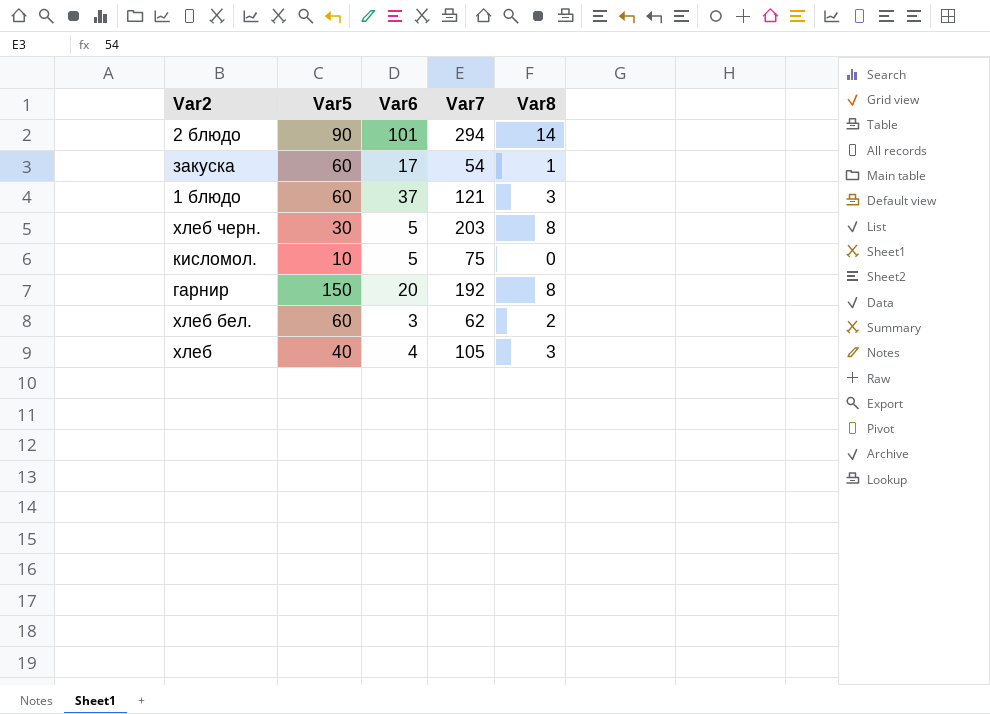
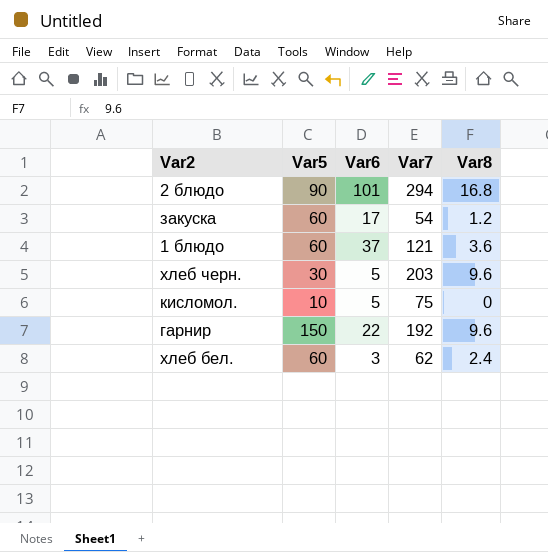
row хлеб: 40 | 4 | 105 | 3 -> none
2 блюдо | Var8: 14 -> 16.8
закуска | Var8: 1 -> 1.2
1 блюдо | Var8: 3 -> 3.6
хлеб черн. | Var8: 8 -> 9.6
гарнир | Var6: 20 -> 22
гарнир | Var8: 8 -> 9.6
хлеб бел. | Var8: 2 -> 2.4

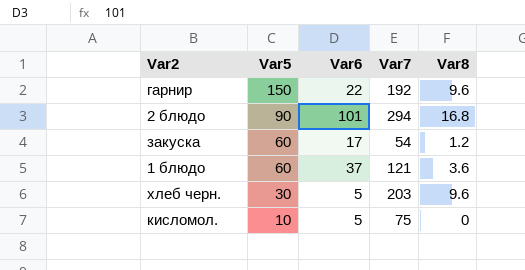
row order: none -> Var5 descending
row хлеб бел.: 60 | 3 | 62 | 2.4 -> none

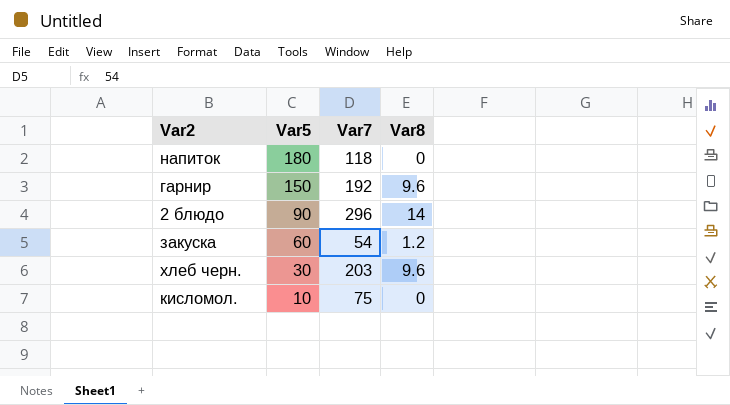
column Var6 | position: 3 -> none
row 1 блюдо: 60 | 37 | 121 | 3.6 -> none
row напиток: none -> 180 | 118 | 0
2 блюдо | Var7: 294 -> 296
2 блюдо | Var8: 16.8 -> 14

